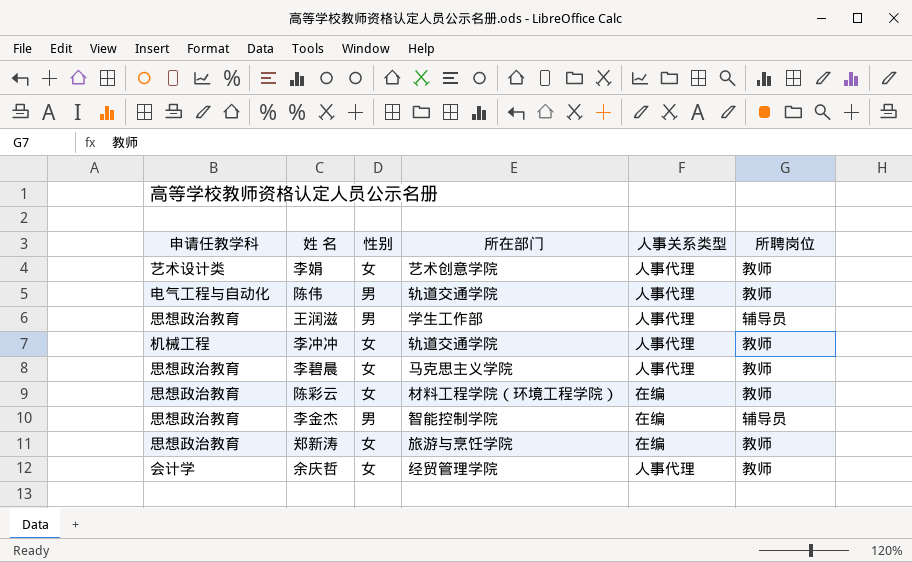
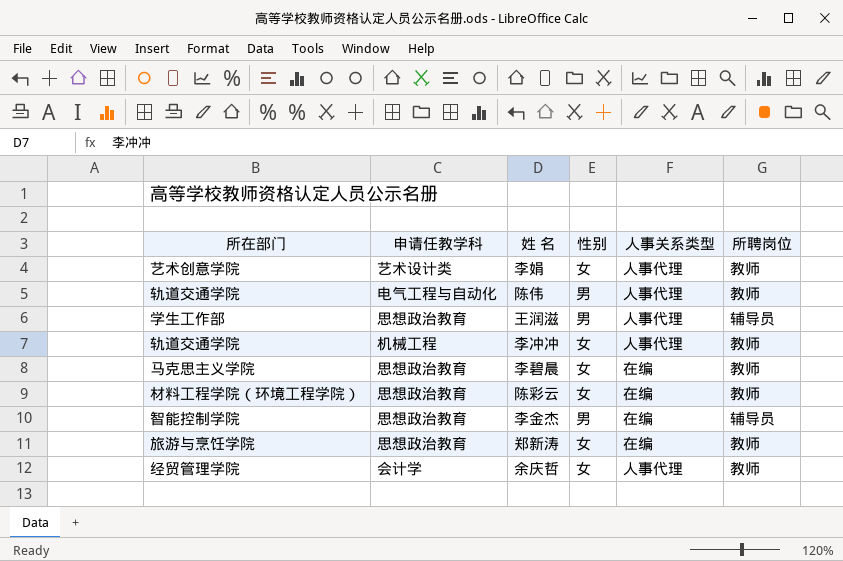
column 所在部门 | position: 4 -> 1
李碧晨 | 人事关系类型: 人事代理 -> 在编

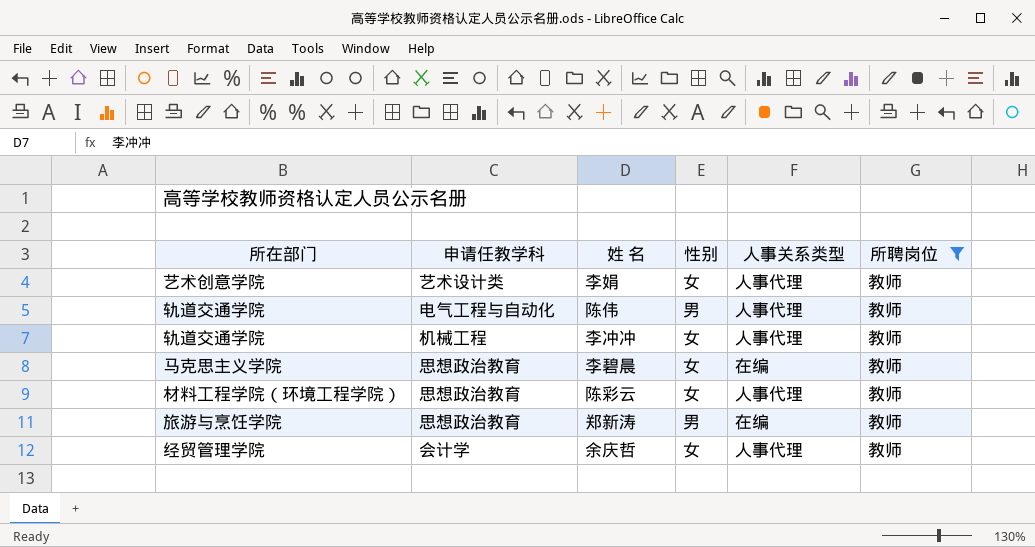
filter: none -> 所聘岗位 = 教师
陈彩云 | 人事关系类型: 在编 -> 人事代理
郑新涛 | 性别: 女 -> 男

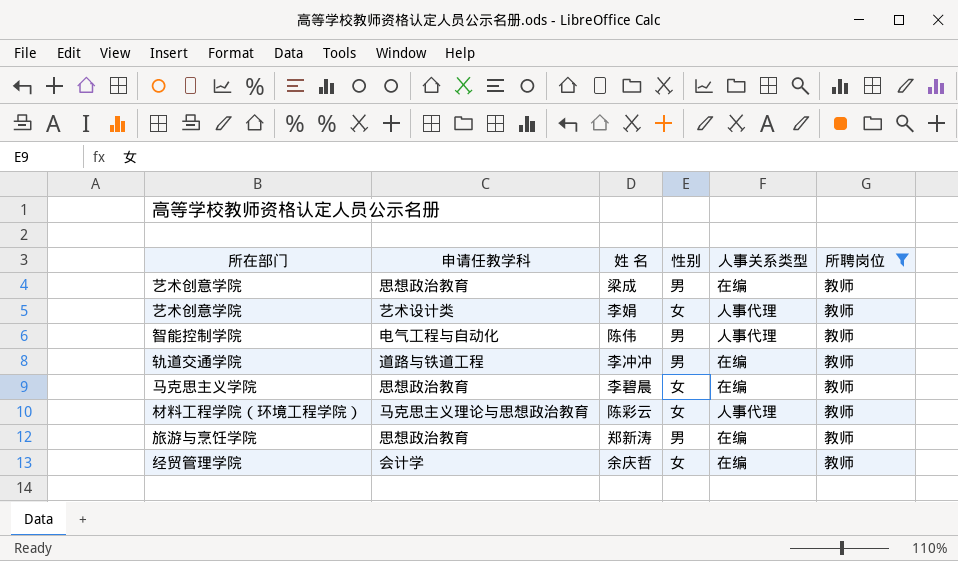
row 梁成: none -> 艺术创意学院 | 思想政治教育 | 男 | 在编 | 教师
陈伟 | 所在部门: 轨道交通学院 -> 智能控制学院
李冲冲 | 申请任教学科: 机械工程 -> 道路与铁道工程
李冲冲 | 性别: 女 -> 男
李冲冲 | 人事关系类型: 人事代理 -> 在编
陈彩云 | 申请任教学科: 思想政治教育 -> 马克思主义理论与思想政治教育
余庆哲 | 人事关系类型: 人事代理 -> 在编

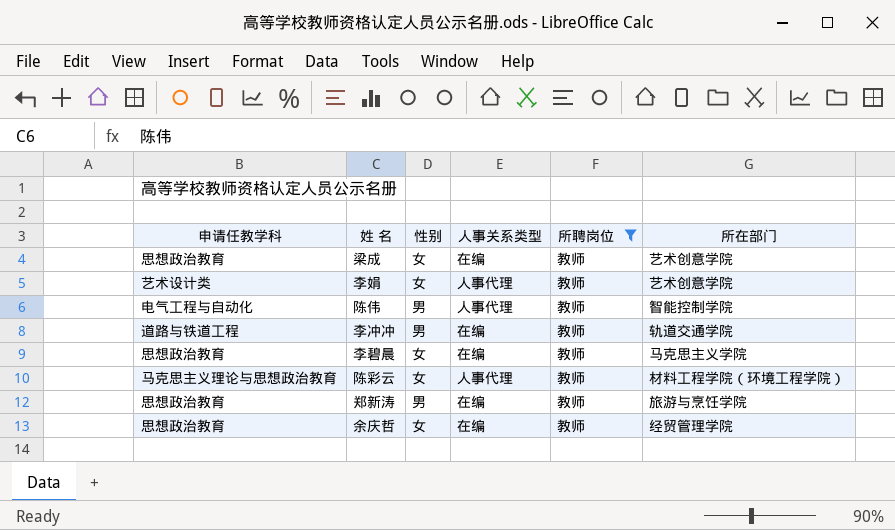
column 所在部门 | position: 1 -> 6
梁成 | 性别: 男 -> 女
余庆哲 | 申请任教学科: 会计学 -> 思想政治教育

